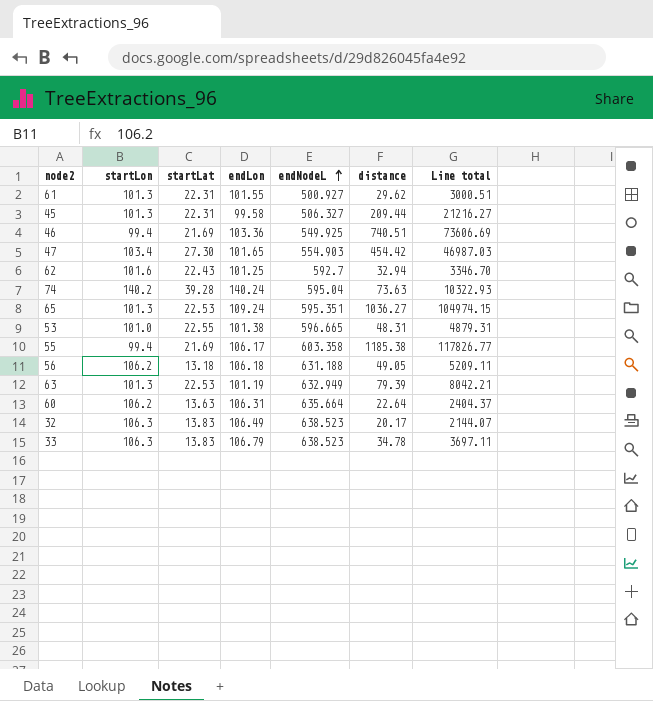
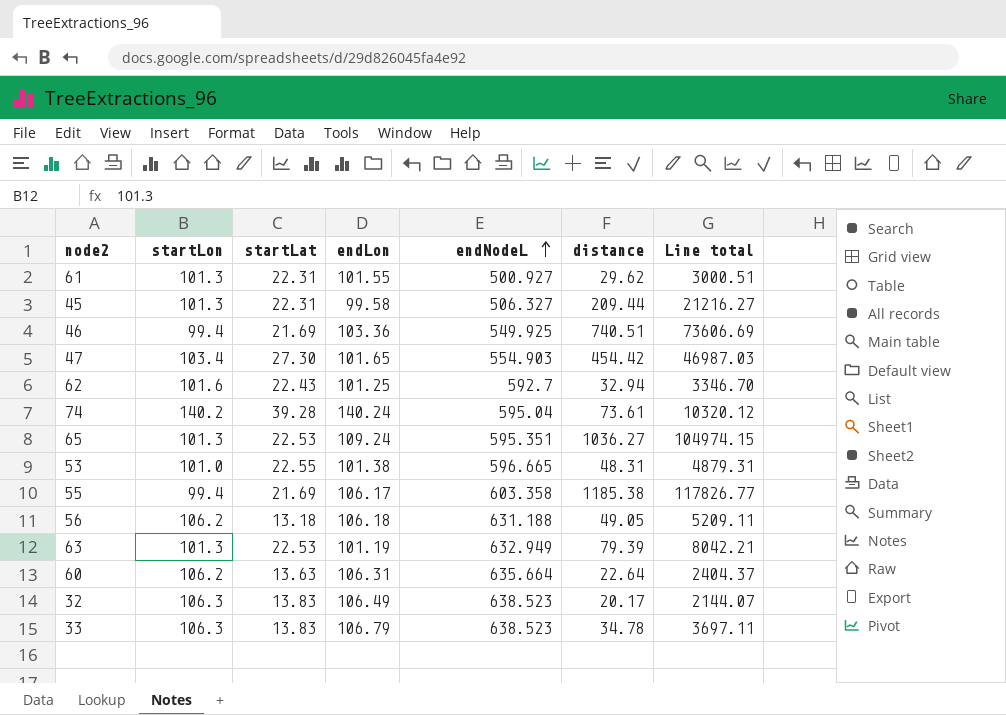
74 | distance: 73.63 -> 73.61
74 | Line total: 10322.93 -> 10320.12

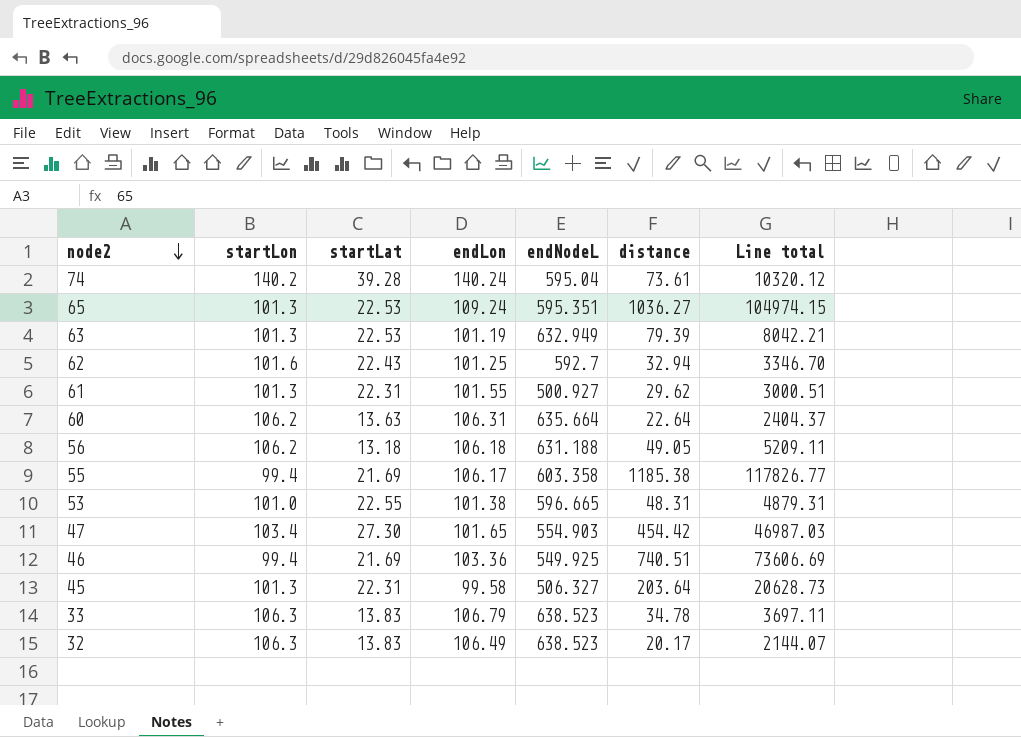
row order: endNodeL ascending -> node2 descending
45 | distance: 209.44 -> 203.64
45 | Line total: 21216.27 -> 20628.73

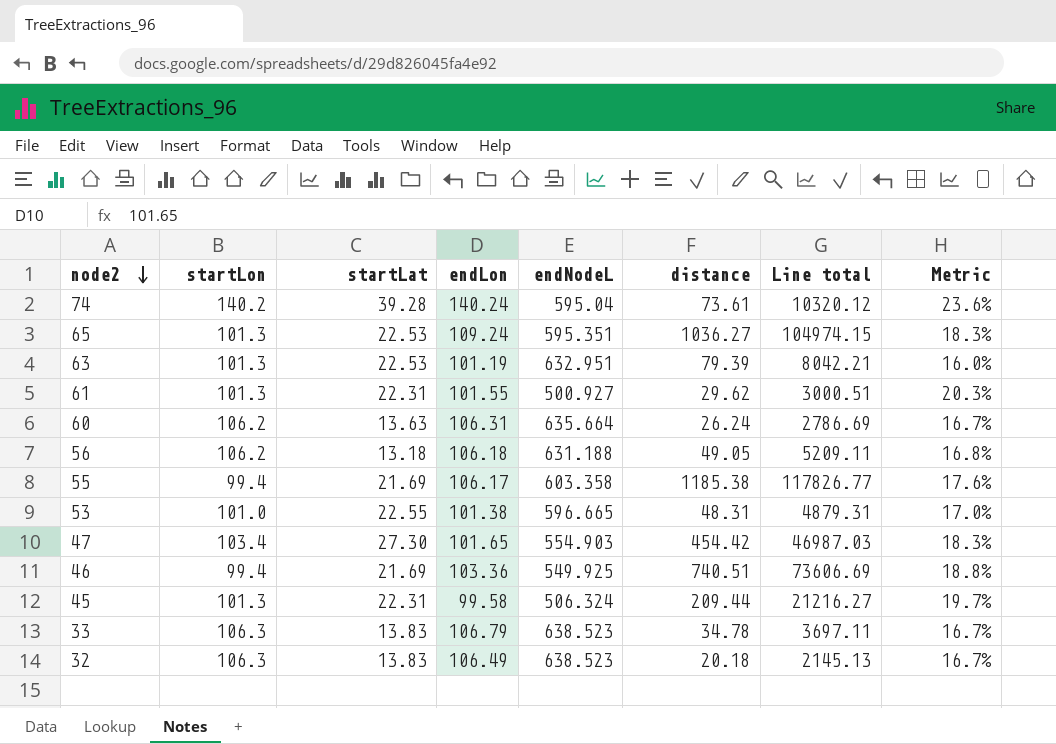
column Metric | formula: none -> [endLon] / [endNodeL]
row 62: 101.6 | 22.43 | 101.25 | 592.7 | 32.94 | 3346.70 -> none
63 | endNodeL: 632.949 -> 632.951
60 | distance: 22.64 -> 26.24
60 | Line total: 2404.37 -> 2786.69
45 | endNodeL: 506.327 -> 506.324
45 | distance: 203.64 -> 209.44
45 | Line total: 20628.73 -> 21216.27
32 | distance: 20.17 -> 20.18
32 | Line total: 2144.07 -> 2145.13

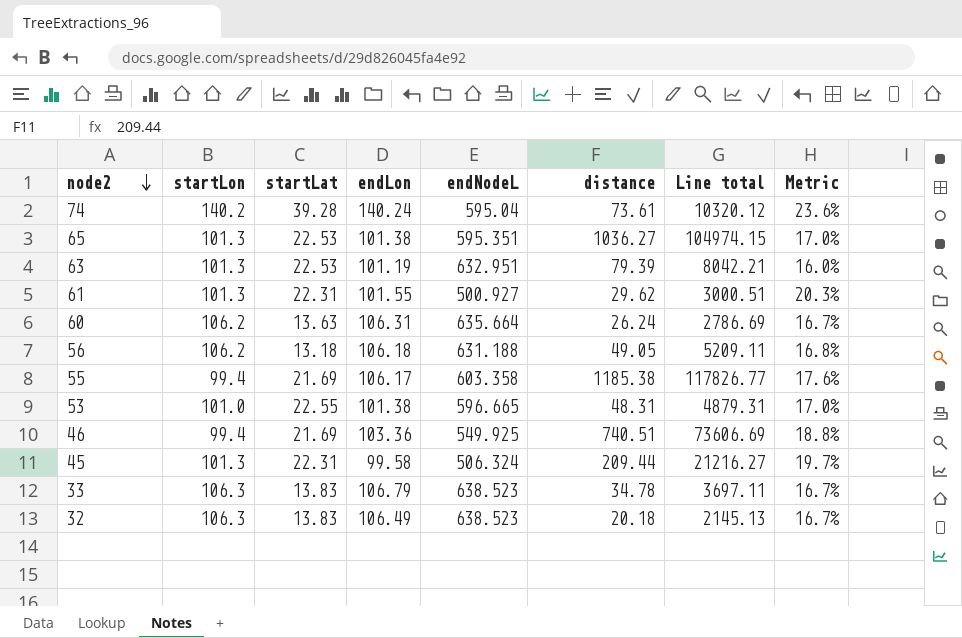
row 47: 103.4 | 27.30 | 101.65 | 554.903 | 454.42 | 46987.03 | 18.3% -> none
65 | endLon: 109.24 -> 101.38
65 | Metric: 18.3% -> 17.0%

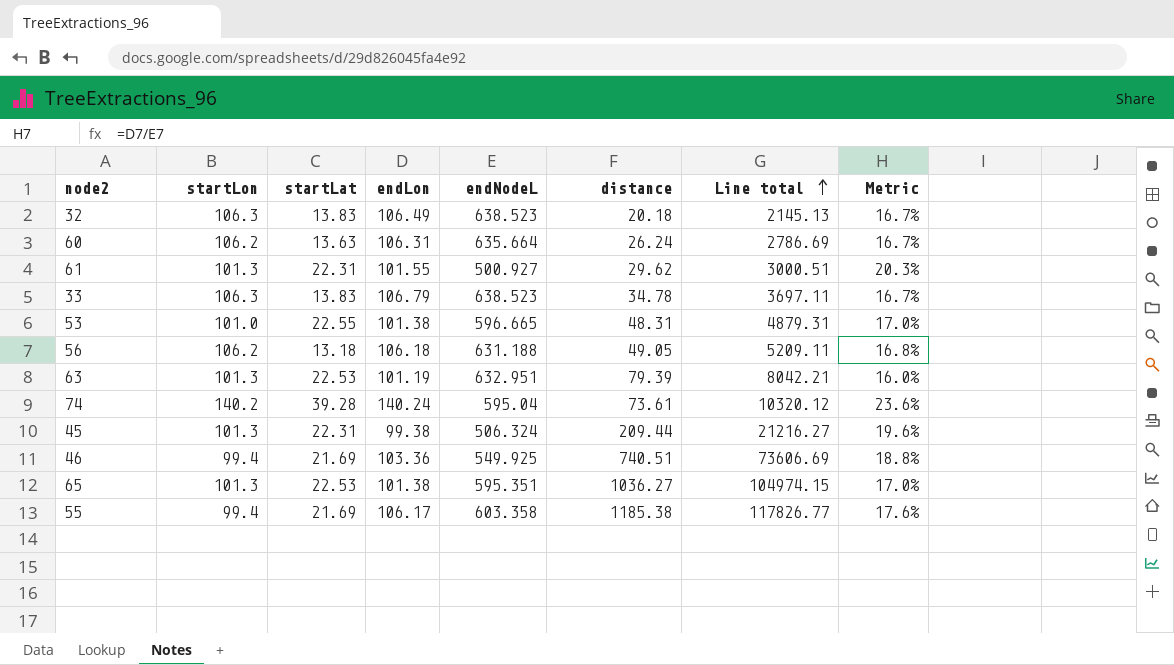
row order: node2 descending -> Line total ascending
45 | endLon: 99.58 -> 99.38
45 | Metric: 19.7% -> 19.6%

